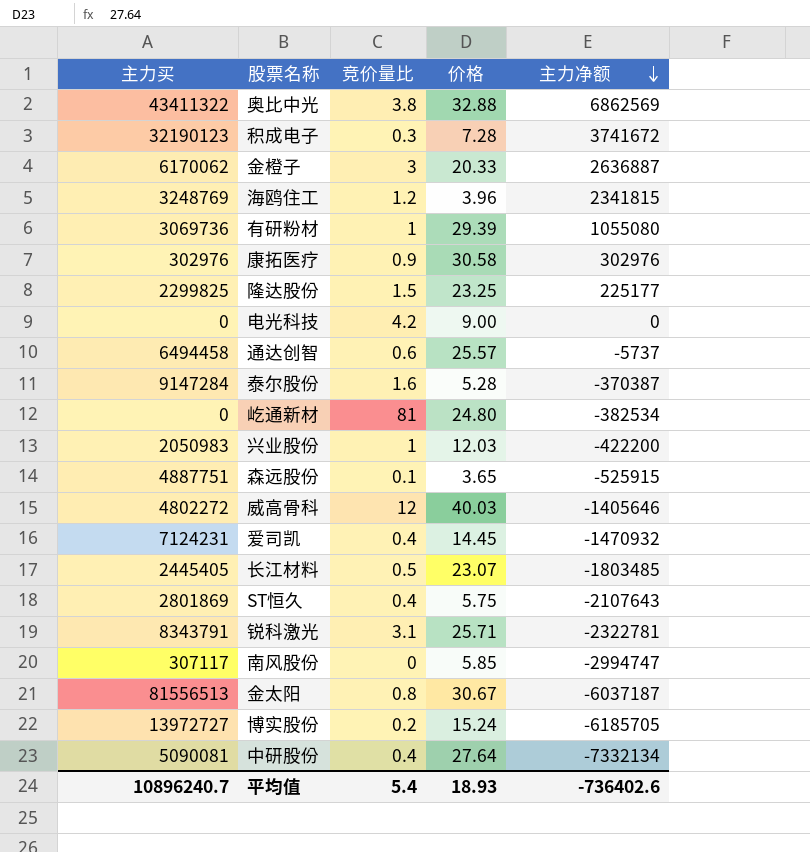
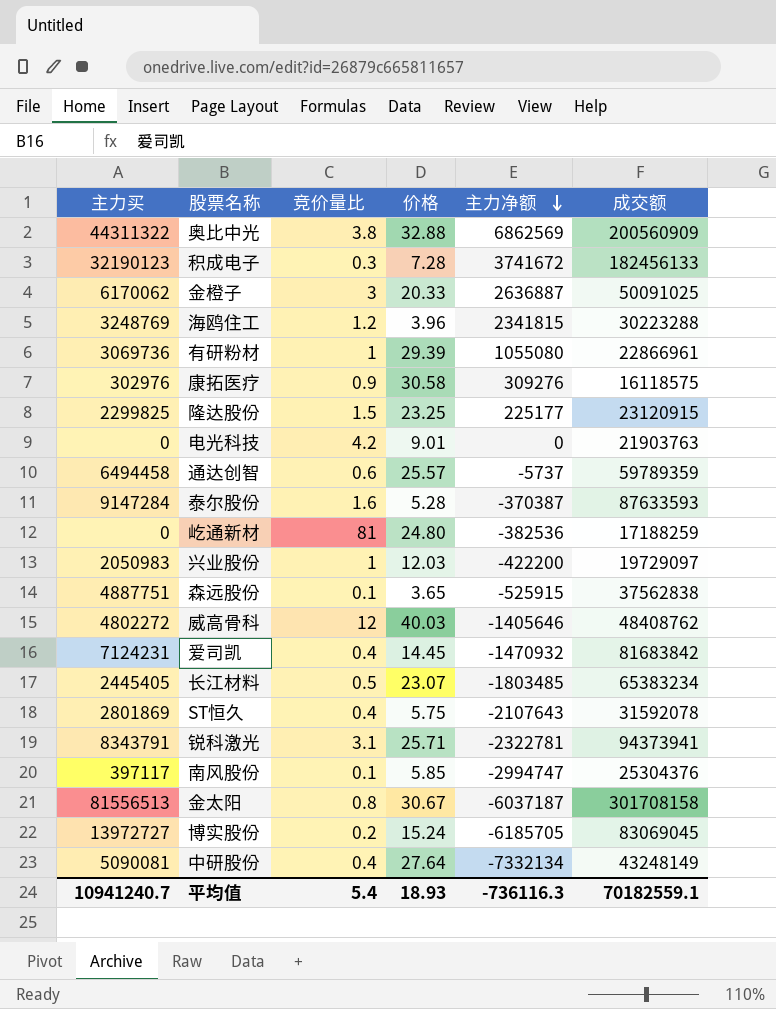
column 成交额 | position: none -> 6
奥比中光 | 主力买: 43411322 -> 44311322
康拓医疗 | 主力净额: 302976 -> 309276
电光科技 | 价格: 9.00 -> 9.01
屹通新材 | 主力净额: -382534 -> -382536
南风股份 | 主力买: 307117 -> 397117
南风股份 | 竞价量比: 0 -> 0.1
平均值 | 主力买: 10896240.7 -> 10941240.7
平均值 | 主力净额: -736402.6 -> -736116.3

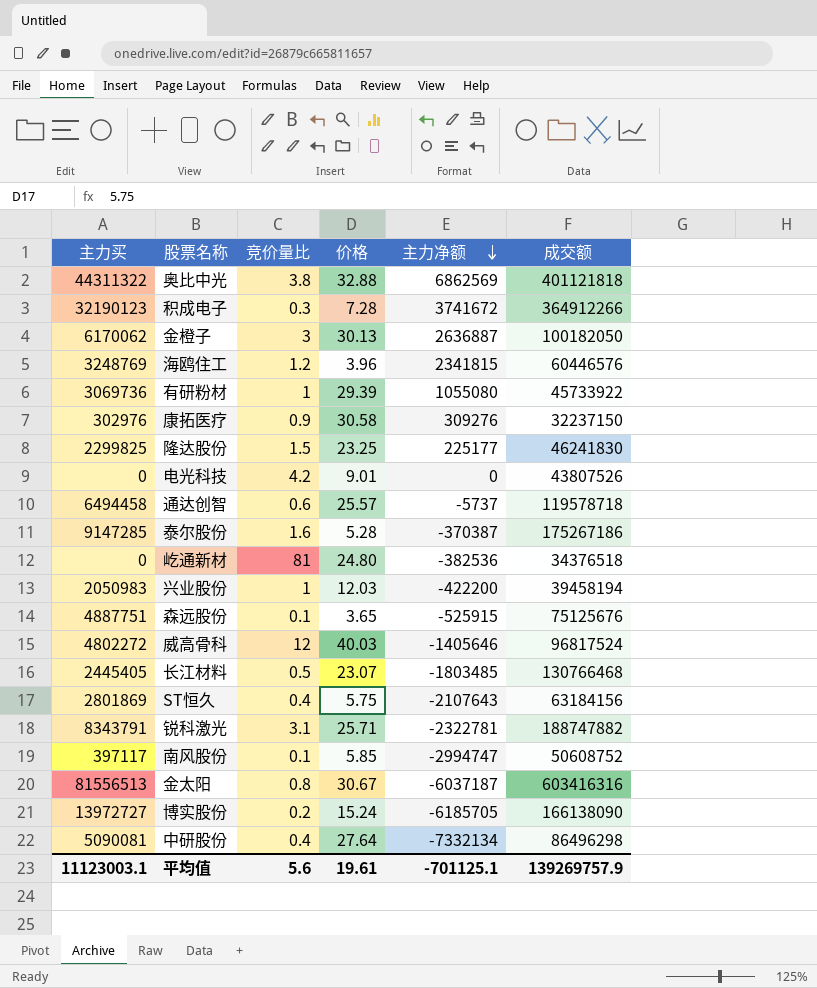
row 爱司凯: 7124231 | 0.4 | 14.45 | -1470932 | 81683842 -> none
奥比中光 | 成交额: 200560909 -> 401121818
积成电子 | 成交额: 182456133 -> 364912266
金橙子 | 价格: 20.33 -> 30.13
金橙子 | 成交额: 50091025 -> 100182050
海鸥住工 | 成交额: 30223288 -> 60446576
有研粉材 | 成交额: 22866961 -> 45733922
康拓医疗 | 成交额: 16118575 -> 32237150
隆达股份 | 成交额: 23120915 -> 46241830
电光科技 | 成交额: 21903763 -> 43807526
通达创智 | 成交额: 59789359 -> 119578718
泰尔股份 | 主力买: 9147284 -> 9147285
泰尔股份 | 成交额: 87633593 -> 175267186
屹通新材 | 成交额: 17188259 -> 34376518
兴业股份 | 成交额: 19729097 -> 39458194
森远股份 | 成交额: 37562838 -> 75125676
威高骨科 | 成交额: 48408762 -> 96817524
长江材料 | 成交额: 65383234 -> 130766468
ST恒久 | 成交额: 31592078 -> 63184156
锐科激光 | 成交额: 94373941 -> 188747882
南风股份 | 成交额: 25304376 -> 50608752
金太阳 | 成交额: 301708158 -> 603416316
博实股份 | 成交额: 83069045 -> 166138090
中研股份 | 成交额: 43248149 -> 86496298
平均值 | 主力买: 10941240.7 -> 11123003.1
平均值 | 竞价量比: 5.4 -> 5.6
平均值 | 价格: 18.93 -> 19.61
平均值 | 主力净额: -736116.3 -> -701125.1
平均值 | 成交额: 70182559.1 -> 139269757.9

